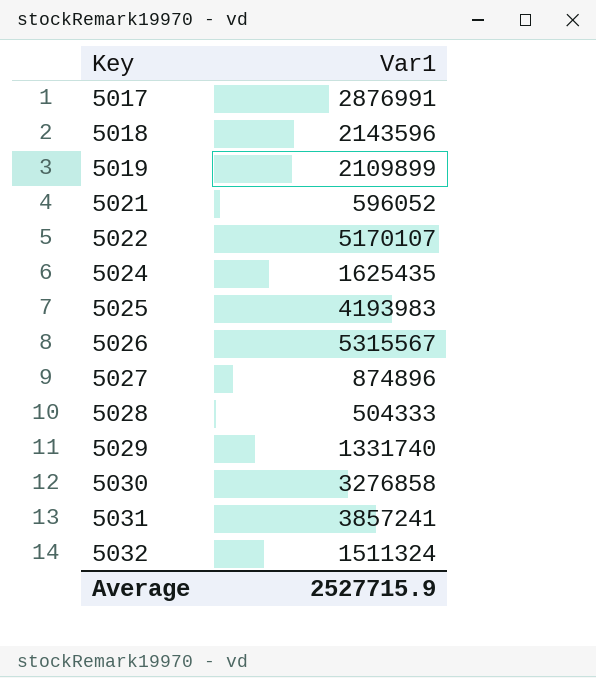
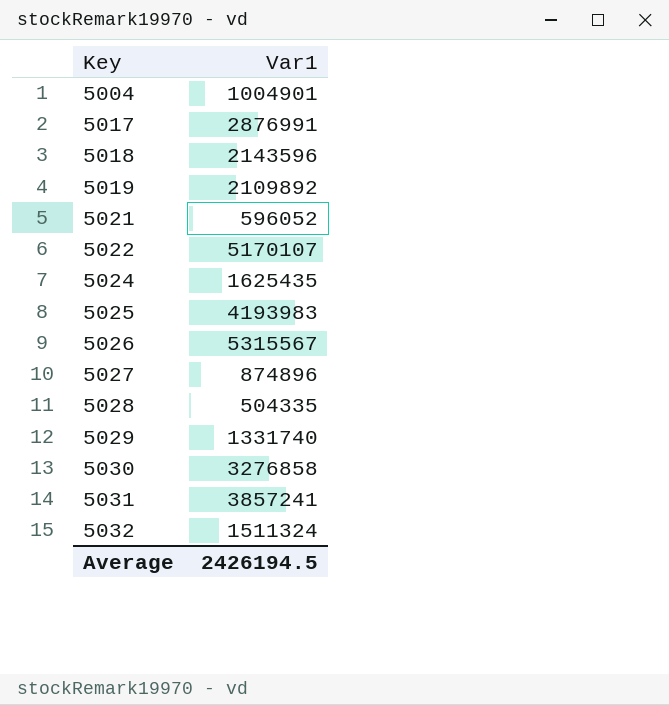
row 5004: none -> 1004901
5019 | Var1: 2109899 -> 2109892
5028 | Var1: 504333 -> 504335
Average | Var1: 2527715.9 -> 2426194.5

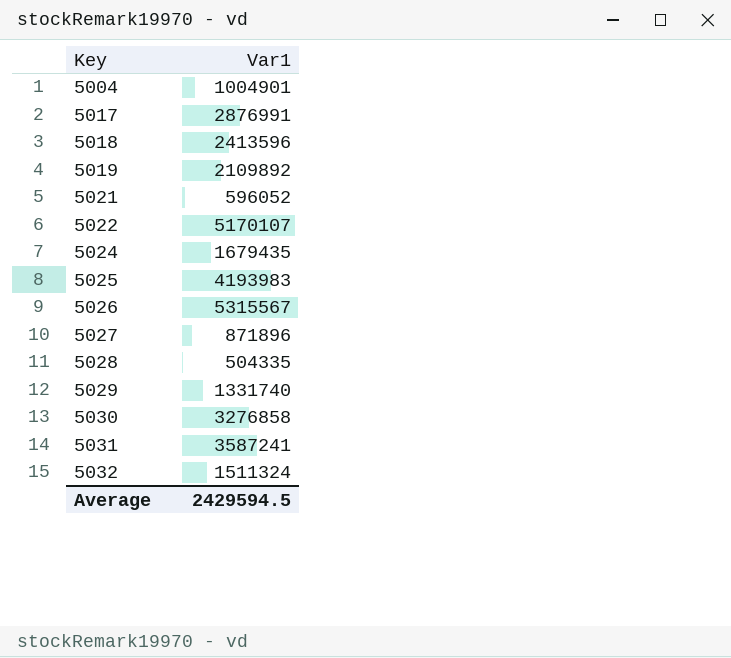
5018 | Var1: 2143596 -> 2413596
5024 | Var1: 1625435 -> 1679435
5027 | Var1: 874896 -> 871896
5031 | Var1: 3857241 -> 3587241
Average | Var1: 2426194.5 -> 2429594.5

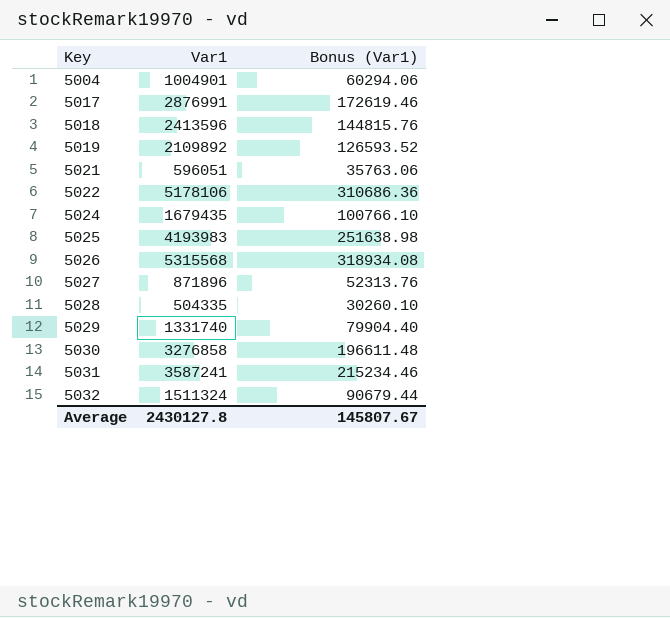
column Bonus (Var1) | formula: none -> [Var1] * 0.06
5021 | Var1: 596052 -> 596051
5022 | Var1: 5170107 -> 5178106
5026 | Var1: 5315567 -> 5315568
Average | Var1: 2429594.5 -> 2430127.8

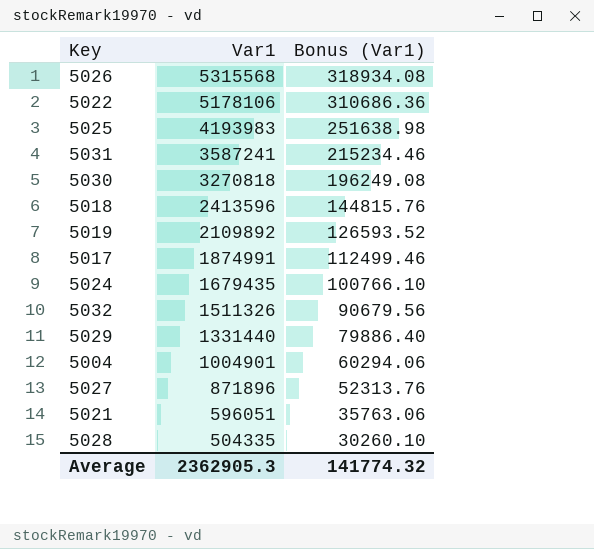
row order: Key ascending -> Var1 descending
5030 | Var1: 3276858 -> 3270818
5030 | Bonus (Var1): 196611.48 -> 196249.08
5017 | Var1: 2876991 -> 1874991
5017 | Bonus (Var1): 172619.46 -> 112499.46
5032 | Var1: 1511324 -> 1511326
5032 | Bonus (Var1): 90679.44 -> 90679.56
5029 | Var1: 1331740 -> 1331440
5029 | Bonus (Var1): 79904.40 -> 79886.40
Average | Var1: 2430127.8 -> 2362905.3
Average | Bonus (Var1): 145807.67 -> 141774.32

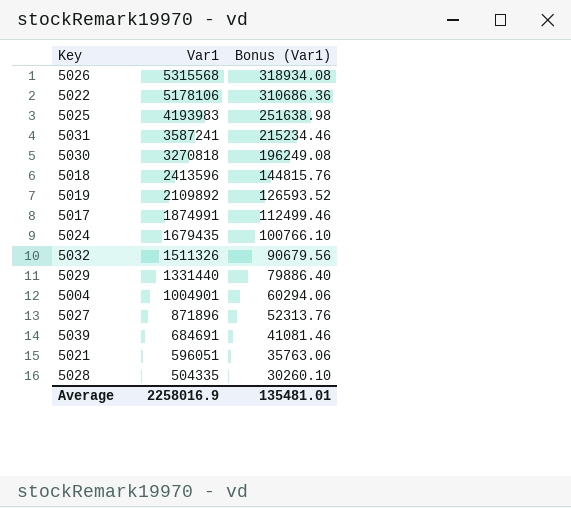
row 5039: none -> 684691 | 41081.46
Average | Var1: 2362905.3 -> 2258016.9
Average | Bonus (Var1): 141774.32 -> 135481.01

